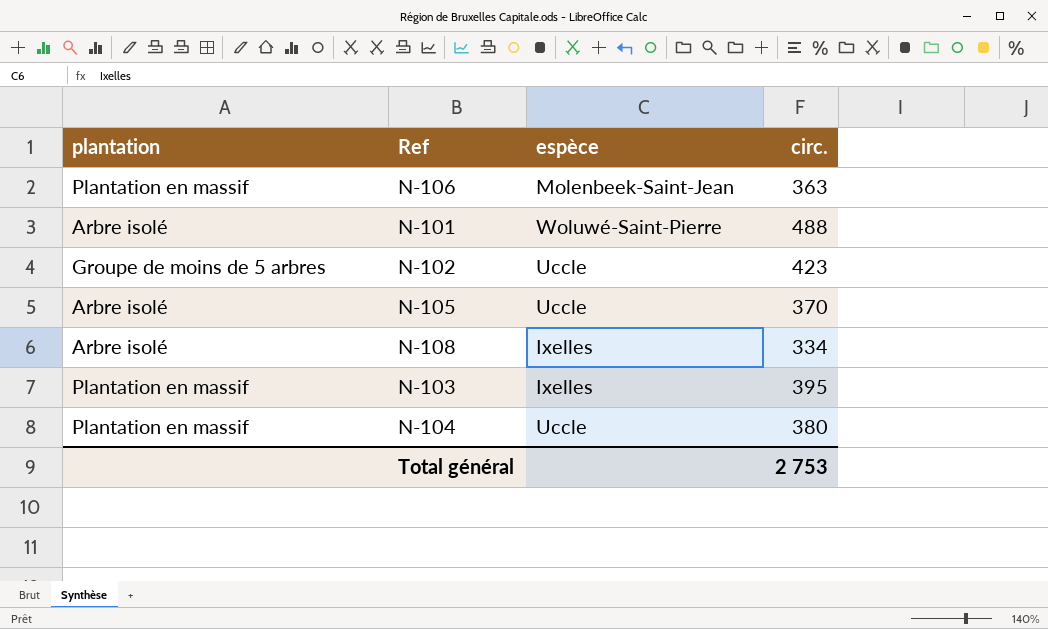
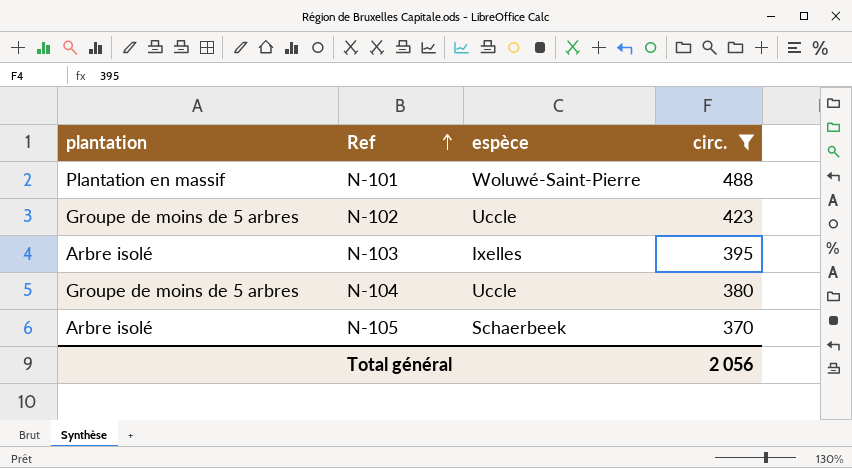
filter: none -> circ. >= 370
row order: none -> Ref ascending
N-101 | plantation: Arbre isolé -> Plantation en massif
N-103 | plantation: Plantation en massif -> Arbre isolé
N-104 | plantation: Plantation en massif -> Groupe de moins de 5 arbres
N-105 | espèce: Uccle -> Schaerbeek
Total général | circ.: 2 753 -> 2 056

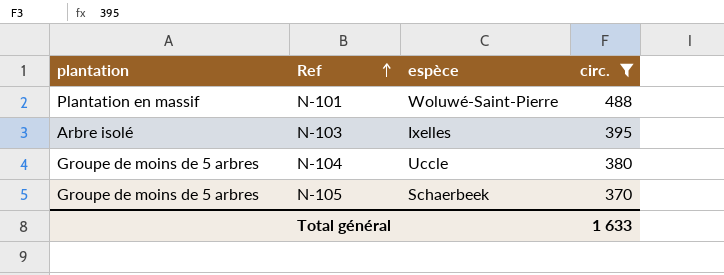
row N-102: Groupe de moins de 5 arbres | Uccle | 423 -> none
N-105 | plantation: Arbre isolé -> Groupe de moins de 5 arbres
Total général | circ.: 2 056 -> 1 633

